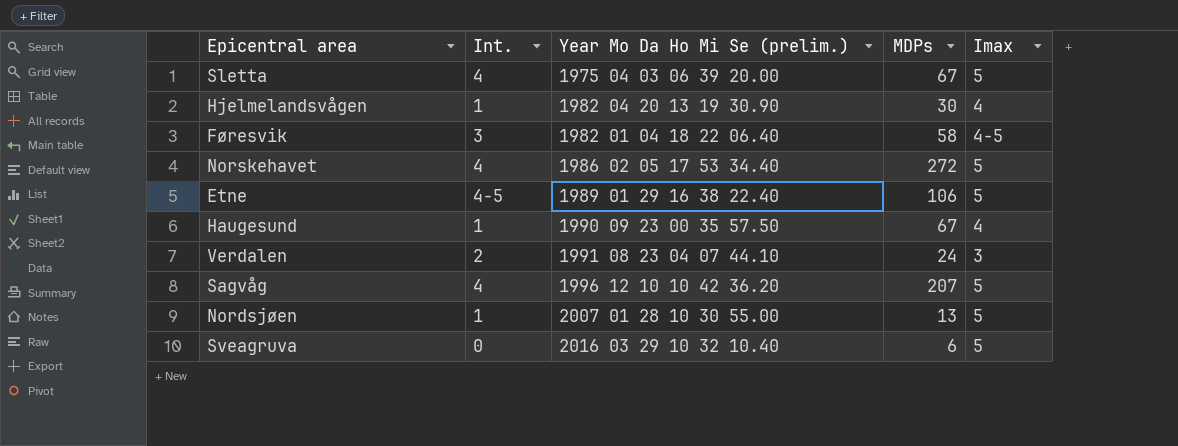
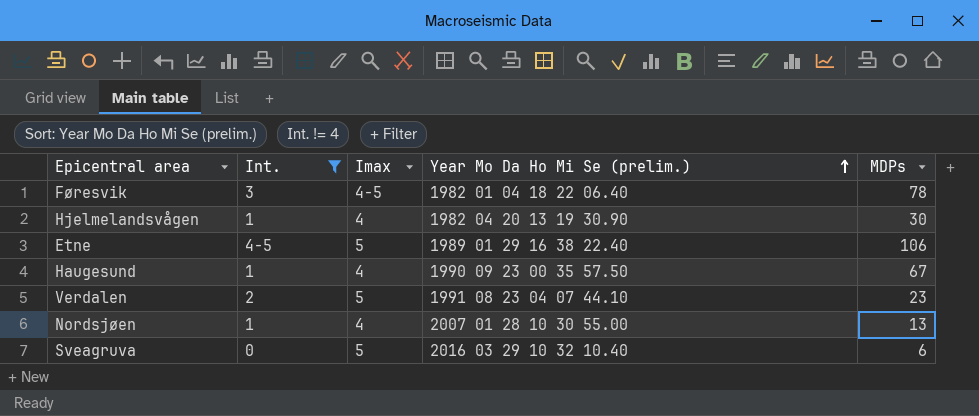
filter: none -> Int. != 4
row order: none -> Year Mo Da Ho Mi Se (prelim.) ascending
column Imax | position: 5 -> 3
Føresvik | MDPs: 58 -> 78
Verdalen | Imax: 3 -> 5
Verdalen | MDPs: 24 -> 23
Nordsjøen | Imax: 5 -> 4

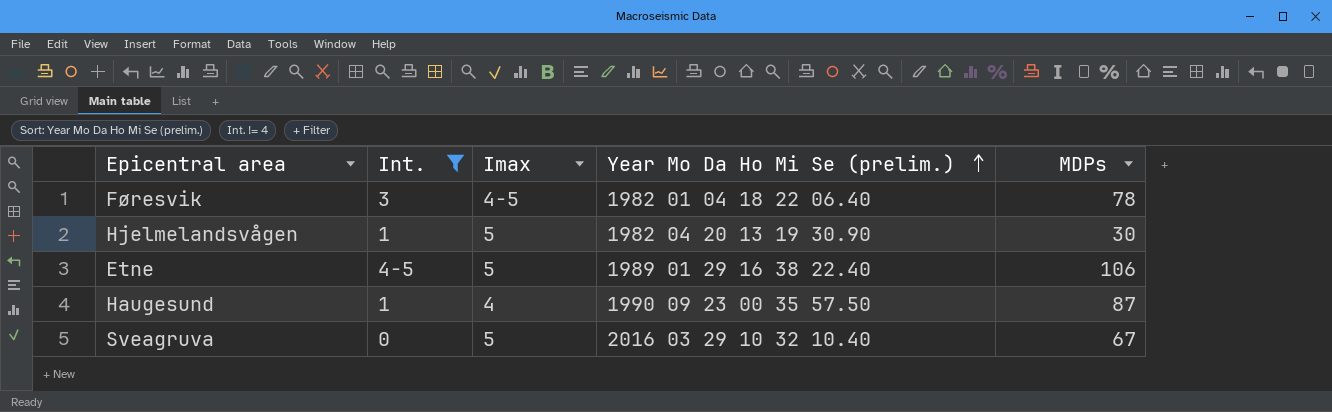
row Verdalen: 2 | 5 | 1991 08 23 04 07 44.10 | 23 -> none
row Nordsjøen: 1 | 4 | 2007 01 28 10 30 55.00 | 13 -> none
Hjelmelandsvågen | Imax: 4 -> 5
Haugesund | MDPs: 67 -> 87
Sveagruva | MDPs: 6 -> 67

